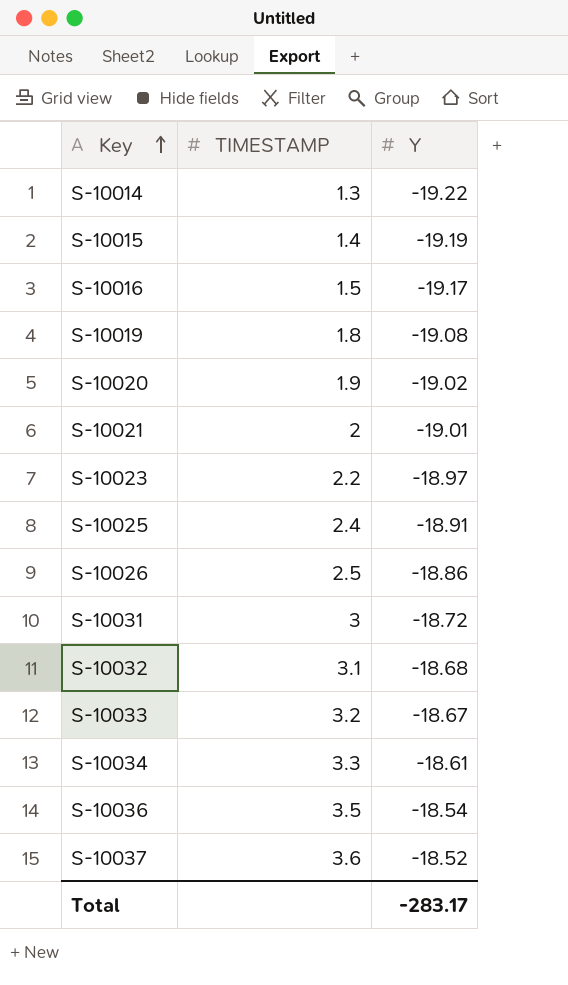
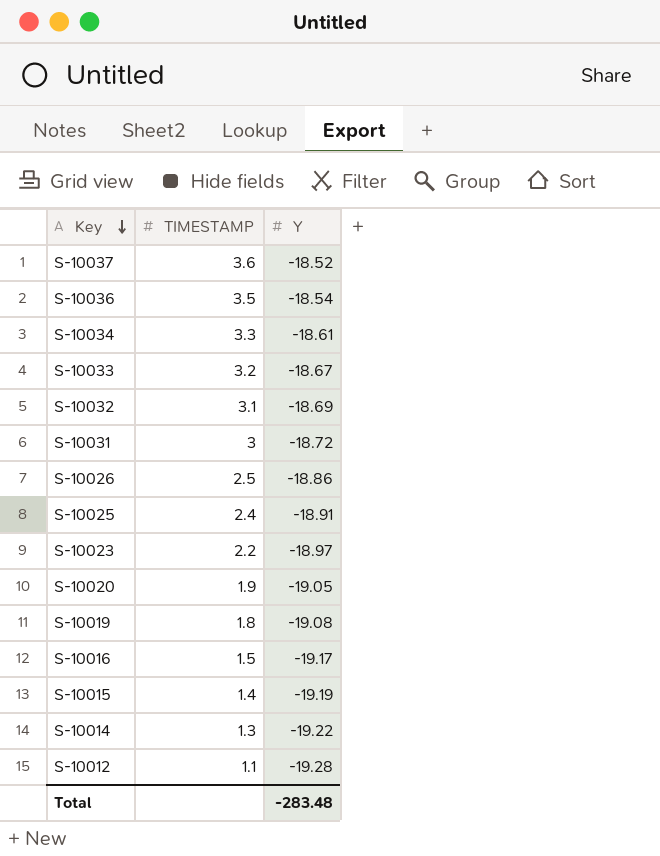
row order: Key ascending -> Key descending
row S-10021: 2 | -19.01 -> none
S-10032 | Y: -18.68 -> -18.69
S-10020 | Y: -19.02 -> -19.05
row S-10012: none -> 1.1 | -19.28
Total | Y: -283.17 -> -283.48

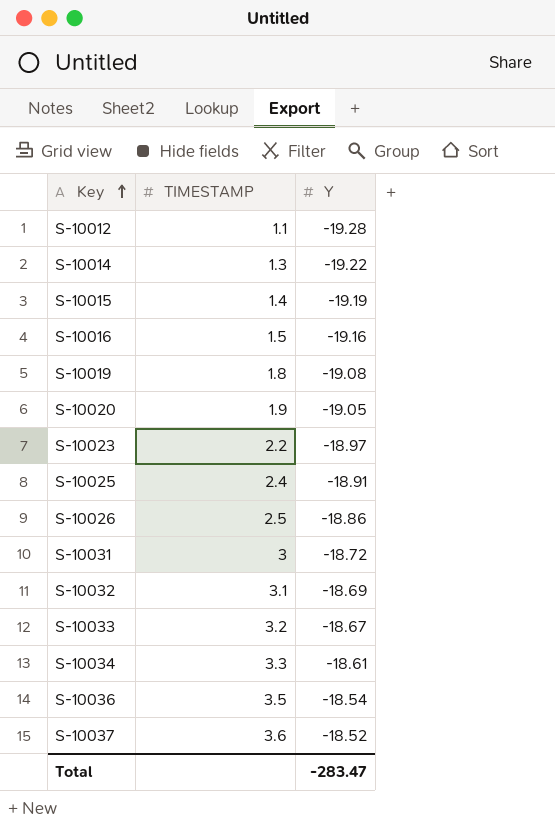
row order: Key descending -> Key ascending
S-10016 | Y: -19.17 -> -19.16
Total | Y: -283.48 -> -283.47

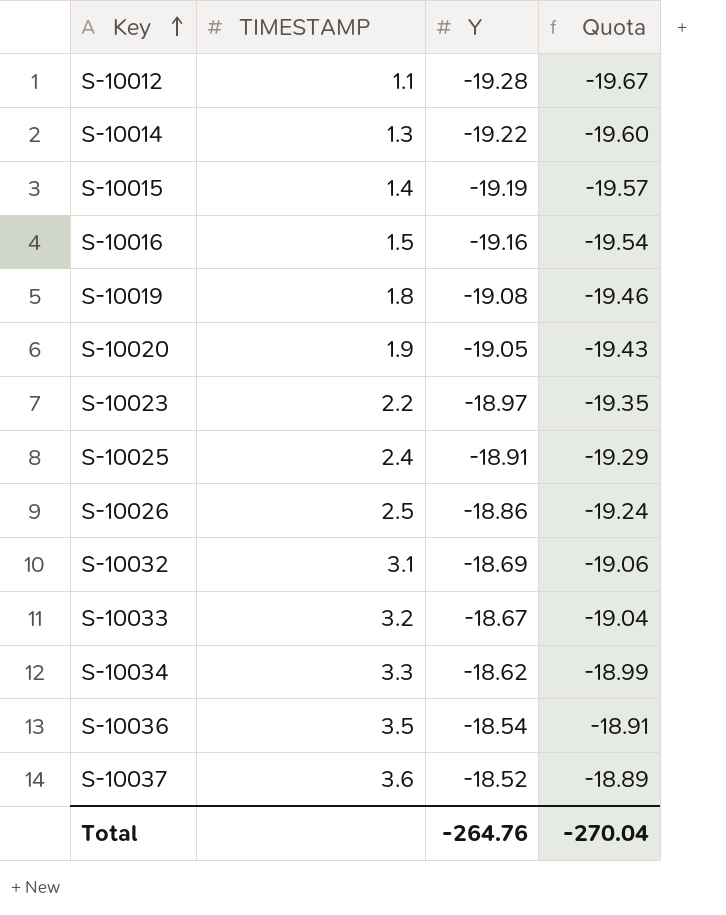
column Quota | formula: none -> [Y] * 1.02
row S-10031: 3 | -18.72 -> none
S-10034 | Y: -18.61 -> -18.62
Total | Y: -283.47 -> -264.76

